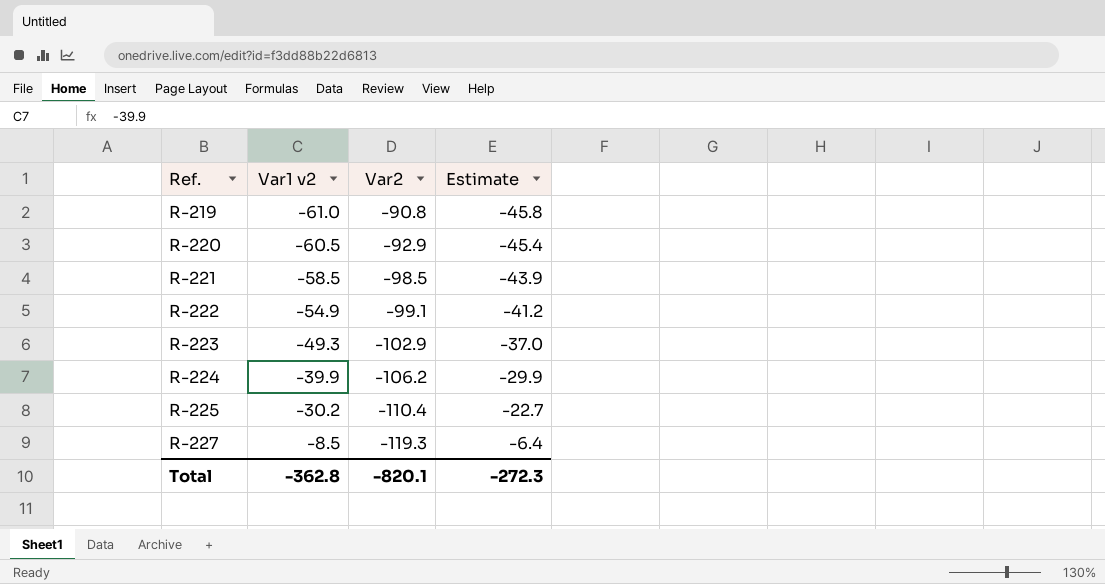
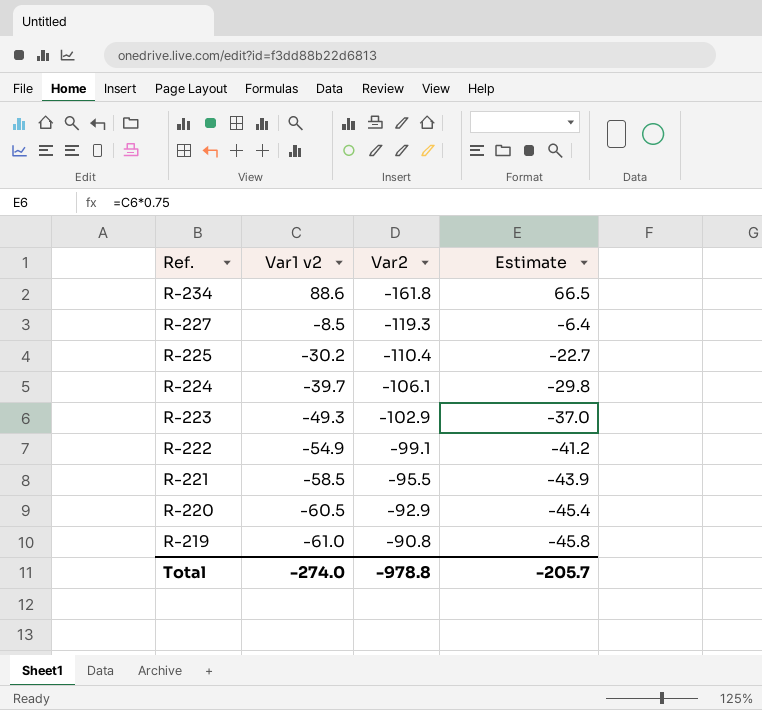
row order: Ref. ascending -> Ref. descending
row R-234: none -> 88.6 | -161.8 | 66.5
R-224 | Var1 v2: -39.9 -> -39.7
R-224 | Var2: -106.2 -> -106.1
R-224 | Estimate: -29.9 -> -29.8
R-221 | Var2: -98.5 -> -95.5
Total | Var1 v2: -362.8 -> -274.0
Total | Var2: -820.1 -> -978.8
Total | Estimate: -272.3 -> -205.7

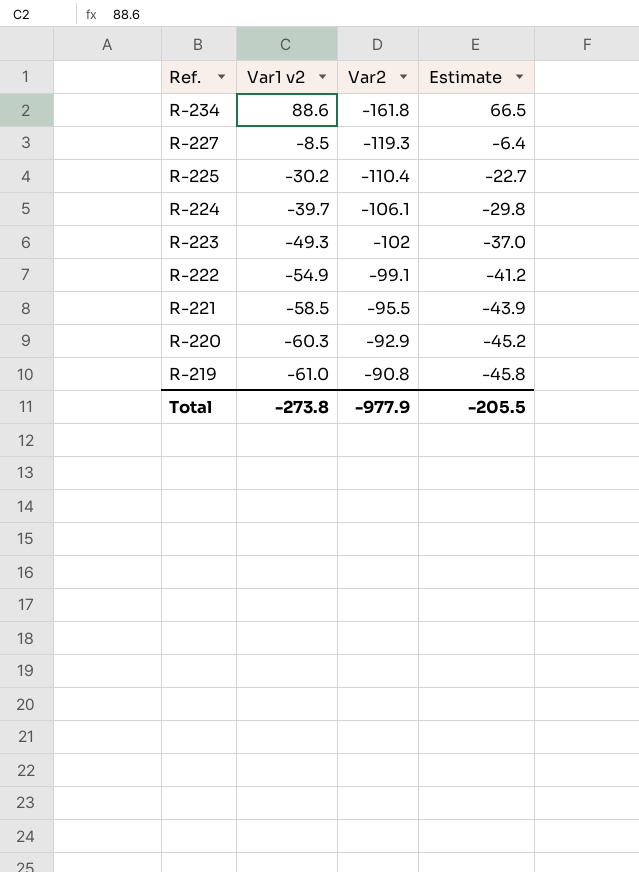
R-223 | Var2: -102.9 -> -102
R-220 | Var1 v2: -60.5 -> -60.3
R-220 | Estimate: -45.4 -> -45.2
Total | Var1 v2: -274.0 -> -273.8
Total | Var2: -978.8 -> -977.9
Total | Estimate: -205.7 -> -205.5

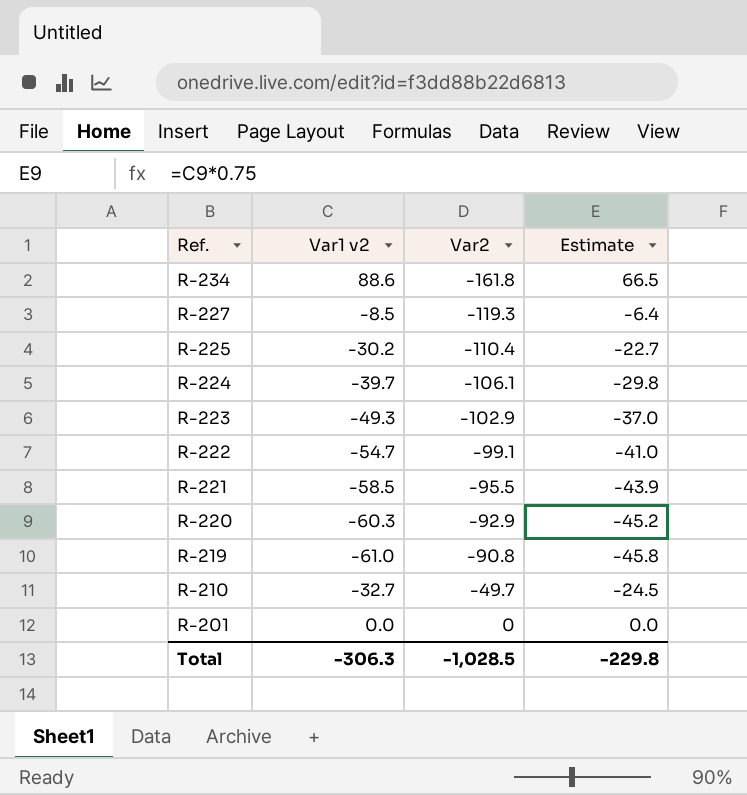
R-223 | Var2: -102 -> -102.9
R-222 | Var1 v2: -54.9 -> -54.7
R-222 | Estimate: -41.2 -> -41.0
row R-210: none -> -32.7 | -49.7 | -24.5
row R-201: none -> 0.0 | 0 | 0.0
Total | Var1 v2: -273.8 -> -306.3
Total | Var2: -977.9 -> -1,028.5
Total | Estimate: -205.5 -> -229.8

